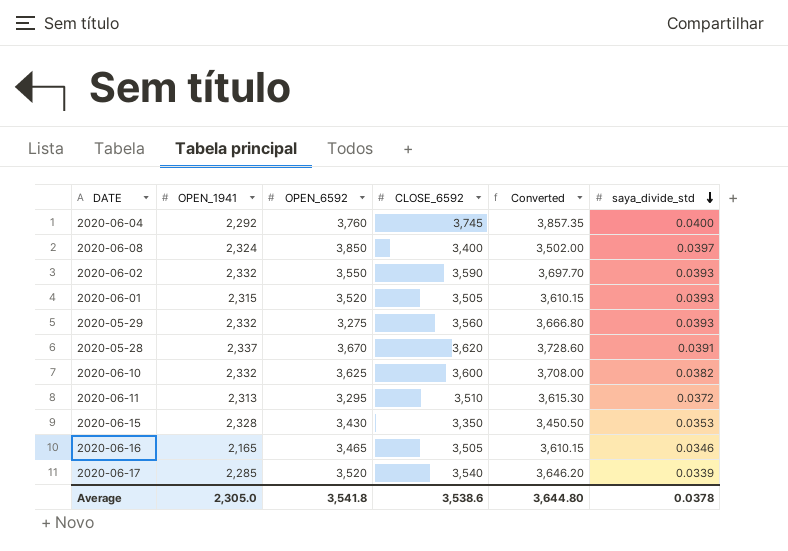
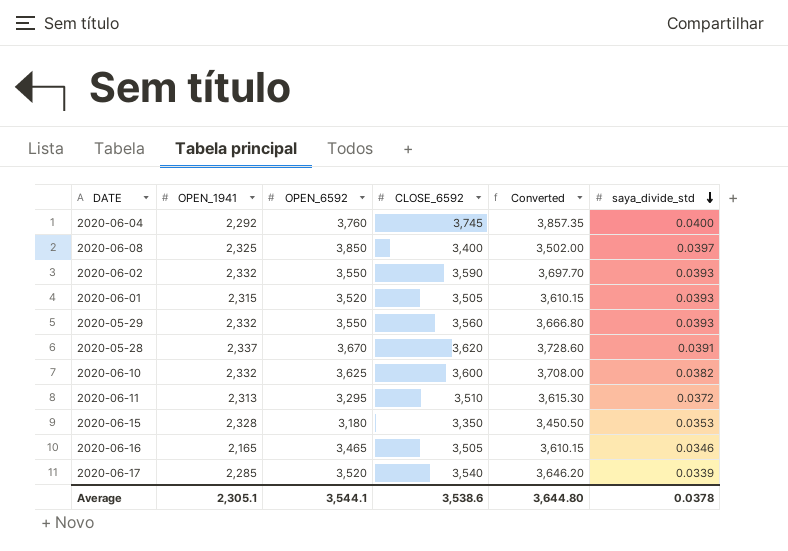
2020-06-08 | OPEN_1941: 2,324 -> 2,325
2020-05-29 | OPEN_6592: 3,275 -> 3,550
2020-06-15 | OPEN_6592: 3,430 -> 3,180
Average | OPEN_1941: 2,305.0 -> 2,305.1
Average | OPEN_6592: 3,541.8 -> 3,544.1

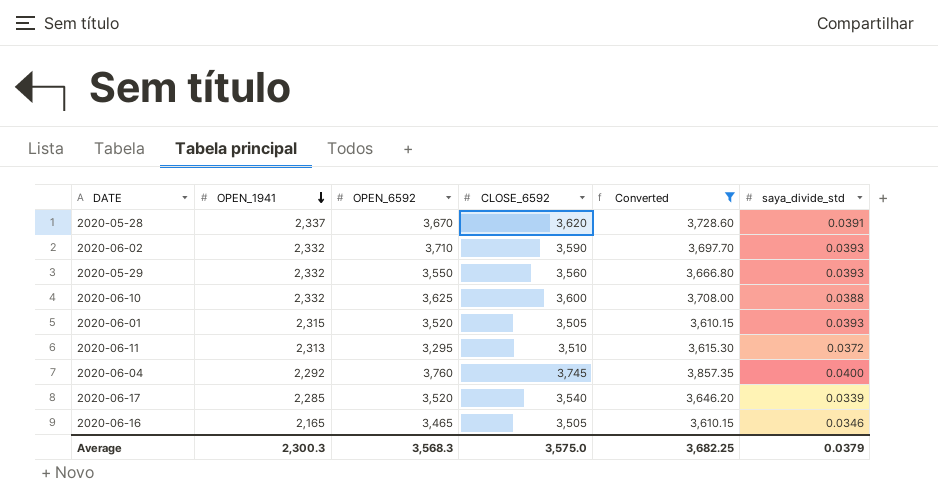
filter: none -> Converted >= 3,610.15
row order: saya_divide_std descending -> OPEN_1941 descending
2020-06-02 | OPEN_6592: 3,550 -> 3,710
2020-06-10 | saya_divide_std: 0.0382 -> 0.0388
Average | OPEN_1941: 2,305.1 -> 2,300.3
Average | OPEN_6592: 3,544.1 -> 3,568.3
Average | CLOSE_6592: 3,538.6 -> 3,575.0
Average | Converted: 3,644.80 -> 3,682.25
Average | saya_divide_std: 0.0378 -> 0.0379

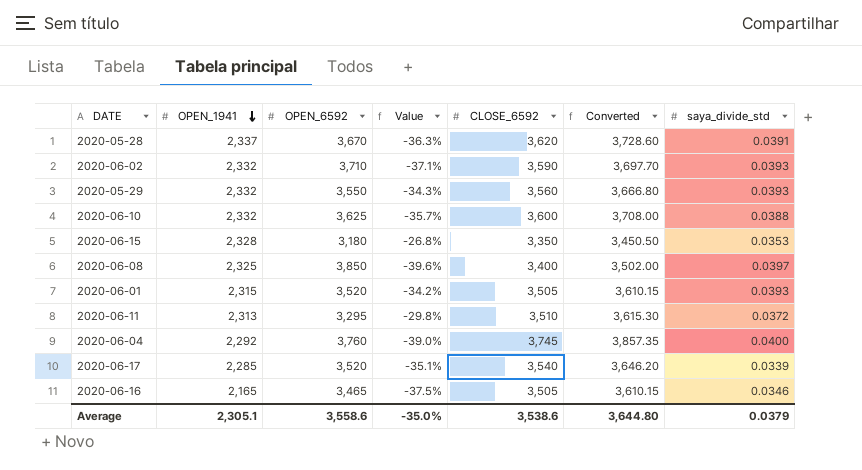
filter: Converted >= 3,610.15 -> none
column Value | formula: none -> ([OPEN_1941] - [OPEN_6592]) / [OPEN_6592]
Average | OPEN_1941: 2,300.3 -> 2,305.1
Average | OPEN_6592: 3,568.3 -> 3,558.6
Average | CLOSE_6592: 3,575.0 -> 3,538.6
Average | Converted: 3,682.25 -> 3,644.80

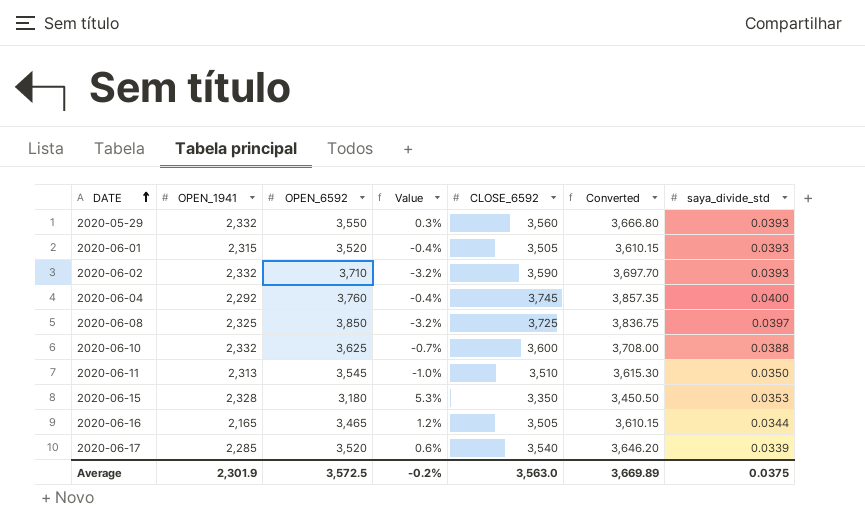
row order: OPEN_1941 descending -> DATE ascending
column Value | formula: ([OPEN_1941] - [OPEN_6592]) / [OPEN_6592] -> ([CLOSE_6592] - [OPEN_6592]) / [OPEN_6592]
row 2020-05-28: 2,337 | 3,670 | -36.3% | 3,620 | 3,728.60 | 0.0391 -> none
2020-06-08 | CLOSE_6592: 3,400 -> 3,725
2020-06-08 | Converted: 3,502.00 -> 3,836.75
2020-06-11 | OPEN_6592: 3,295 -> 3,545
2020-06-11 | saya_divide_std: 0.0372 -> 0.0350
2020-06-16 | saya_divide_std: 0.0346 -> 0.0344
Average | OPEN_1941: 2,305.1 -> 2,301.9
Average | OPEN_6592: 3,558.6 -> 3,572.5
Average | Value: -35.0% -> -0.2%
Average | CLOSE_6592: 3,538.6 -> 3,563.0
Average | Converted: 3,644.80 -> 3,669.89
Average | saya_divide_std: 0.0379 -> 0.0375

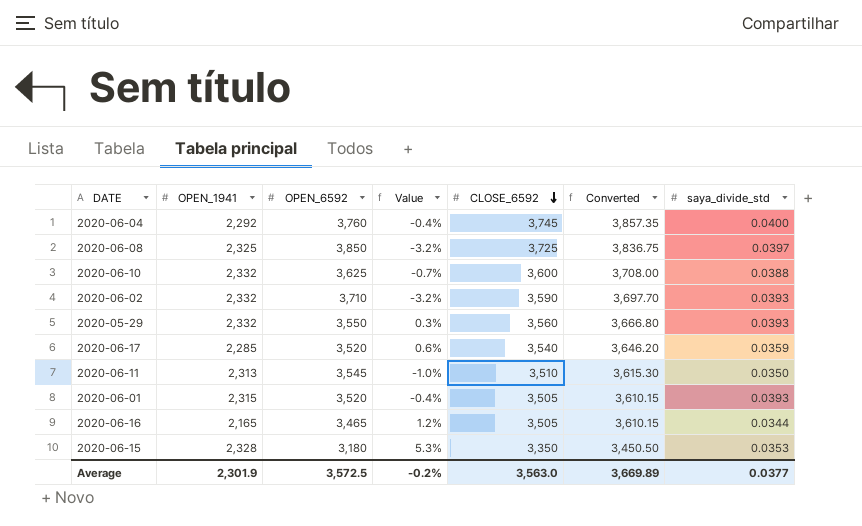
row order: DATE ascending -> CLOSE_6592 descending
2020-06-17 | saya_divide_std: 0.0339 -> 0.0359
Average | saya_divide_std: 0.0375 -> 0.0377

